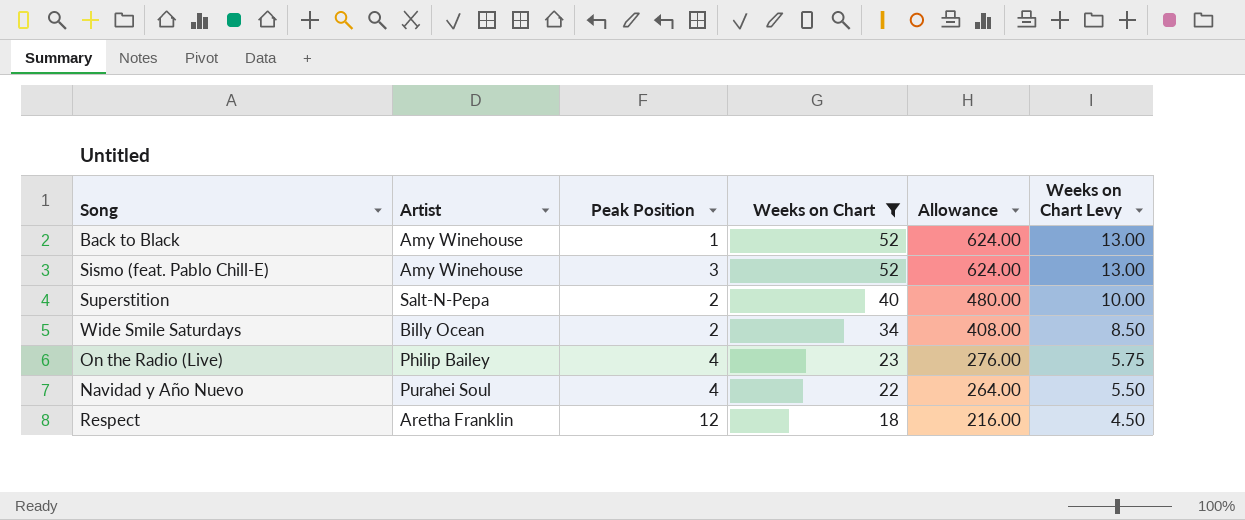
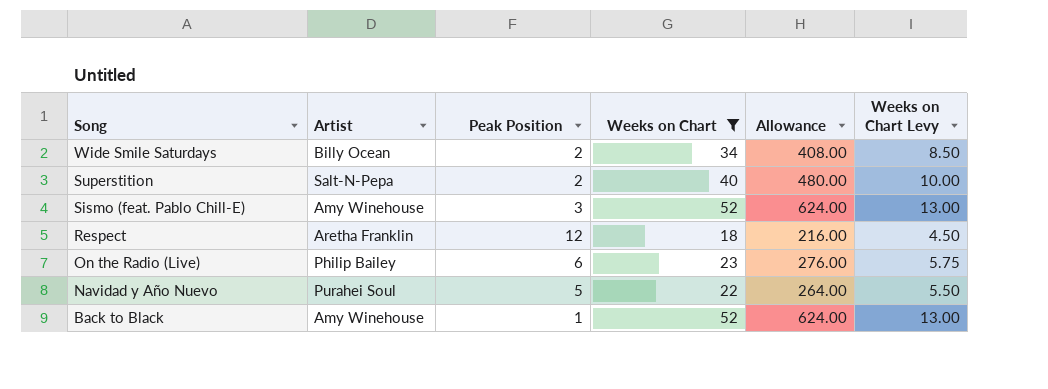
row order: Weeks on Chart descending -> Song descending
On the Radio (Live) | Peak Position: 4 -> 6
Navidad y Año Nuevo | Peak Position: 4 -> 5

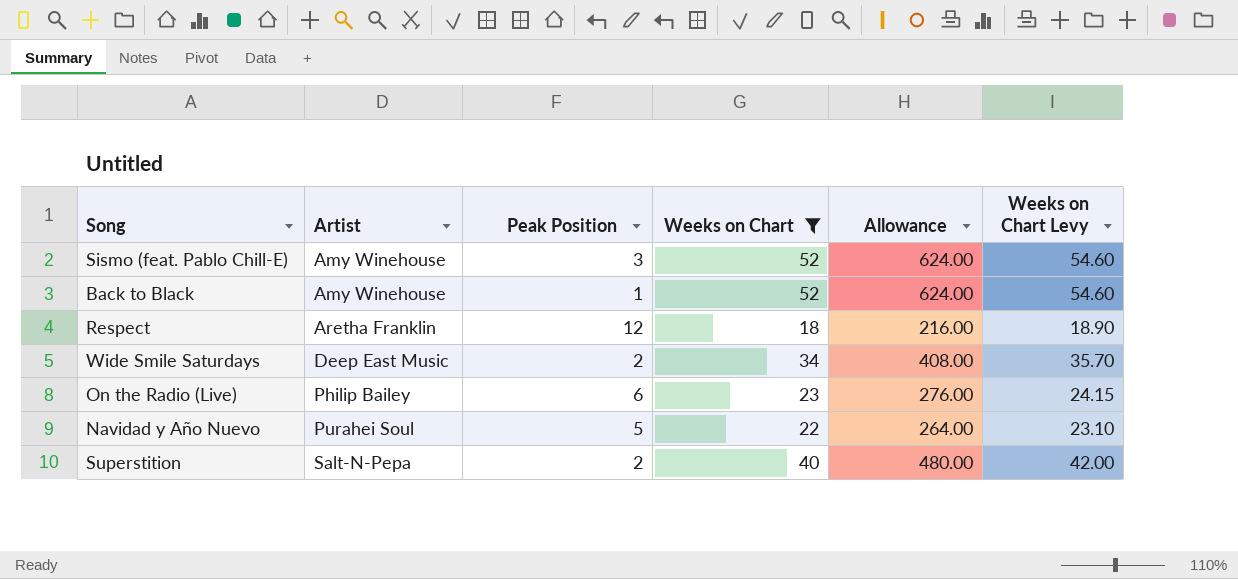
row order: Song descending -> Artist ascending
column Weeks on Chart Levy | formula: [Weeks on Chart] * 0.25 -> [Weeks on Chart] * 1.05
Wide Smile Saturdays | Artist: Billy Ocean -> Deep East Music

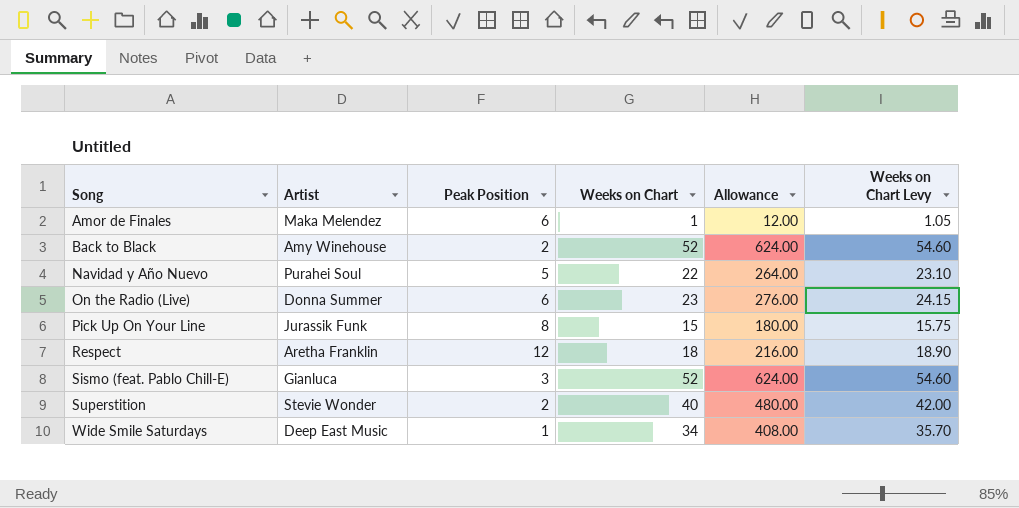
filter: Weeks on Chart >= 18 -> none
row order: Artist ascending -> Song ascending
Back to Black | Peak Position: 1 -> 2
On the Radio (Live) | Artist: Philip Bailey -> Donna Summer
Sismo (feat. Pablo Chill-E) | Artist: Amy Winehouse -> Gianluca
Superstition | Artist: Salt-N-Pepa -> Stevie Wonder
Wide Smile Saturdays | Peak Position: 2 -> 1

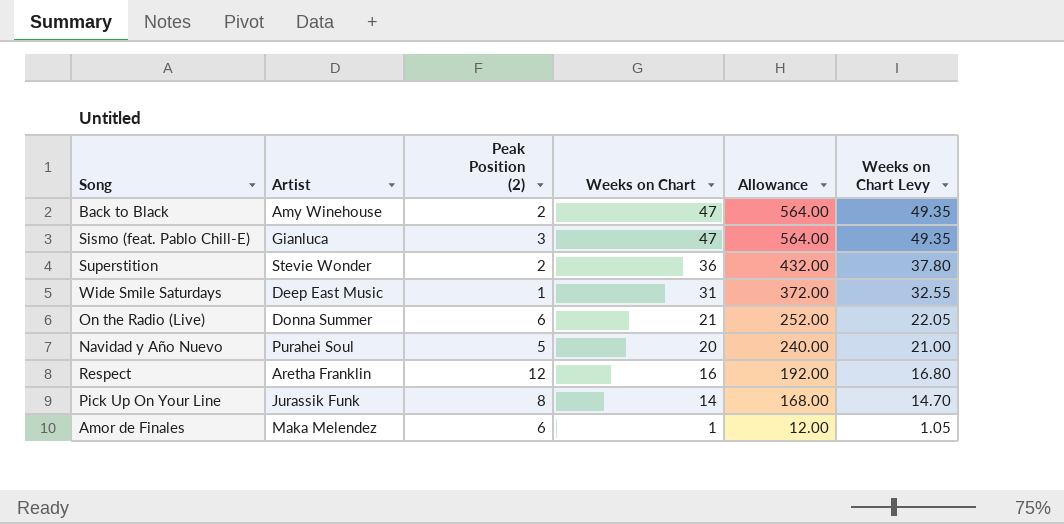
row order: Song ascending -> Weeks on Chart descending
column name: Peak Position -> Peak Position (2)
Back to Black | Weeks on Chart: 52 -> 47
Back to Black | Allowance: 624.00 -> 564.00
Back to Black | Weeks on Chart Levy: 54.60 -> 49.35
Sismo (feat. Pablo Chill-E) | Weeks on Chart: 52 -> 47
Sismo (feat. Pablo Chill-E) | Allowance: 624.00 -> 564.00
Sismo (feat. Pablo Chill-E) | Weeks on Chart Levy: 54.60 -> 49.35
Superstition | Weeks on Chart: 40 -> 36
Superstition | Allowance: 480.00 -> 432.00
Superstition | Weeks on Chart Levy: 42.00 -> 37.80
Wide Smile Saturdays | Weeks on Chart: 34 -> 31
Wide Smile Saturdays | Allowance: 408.00 -> 372.00
Wide Smile Saturdays | Weeks on Chart Levy: 35.70 -> 32.55
On the Radio (Live) | Weeks on Chart: 23 -> 21
On the Radio (Live) | Allowance: 276.00 -> 252.00
On the Radio (Live) | Weeks on Chart Levy: 24.15 -> 22.05
Navidad y Año Nuevo | Weeks on Chart: 22 -> 20
Navidad y Año Nuevo | Allowance: 264.00 -> 240.00
Navidad y Año Nuevo | Weeks on Chart Levy: 23.10 -> 21.00
Respect | Weeks on Chart: 18 -> 16
Respect | Allowance: 216.00 -> 192.00
Respect | Weeks on Chart Levy: 18.90 -> 16.80
Pick Up On Your Line | Weeks on Chart: 15 -> 14
Pick Up On Your Line | Allowance: 180.00 -> 168.00
Pick Up On Your Line | Weeks on Chart Levy: 15.75 -> 14.70

